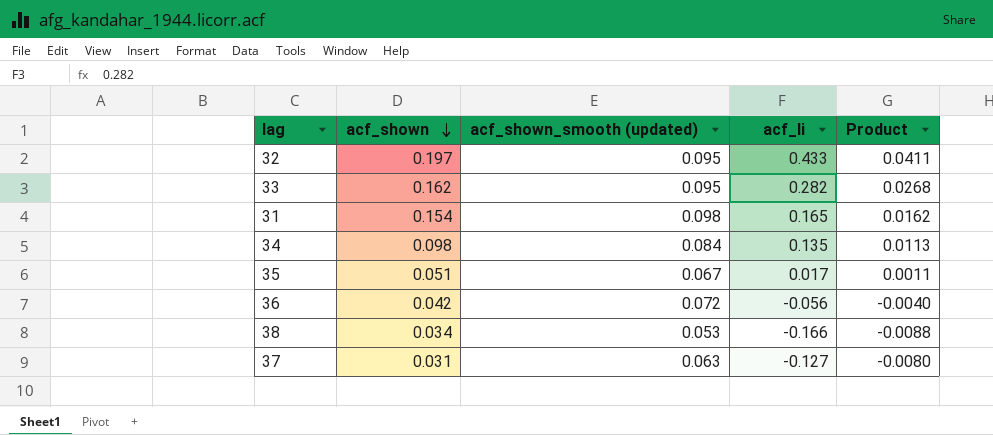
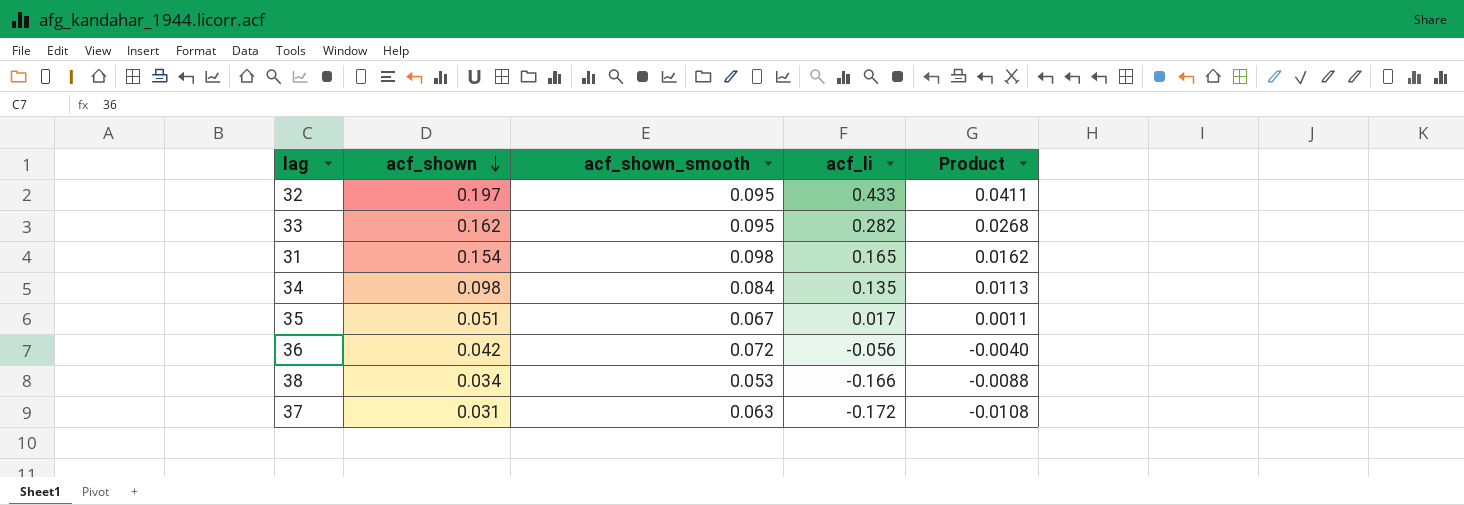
column name: acf_shown_smooth (updated) -> acf_shown_smooth
37 | acf_li: -0.127 -> -0.172
37 | Product: -0.0080 -> -0.0108

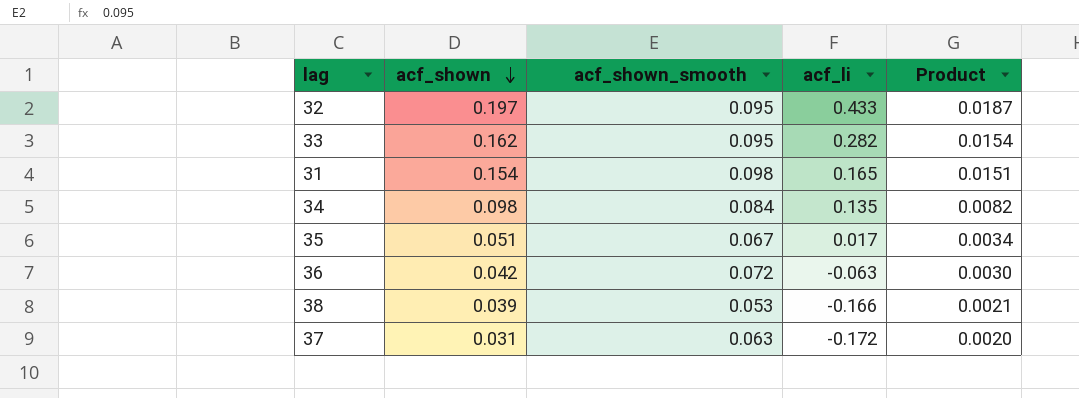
column Product | formula: [acf_shown_smooth] * [acf_li] -> [acf_shown] * [acf_shown_smooth]
36 | acf_li: -0.056 -> -0.063
38 | acf_shown: 0.034 -> 0.039

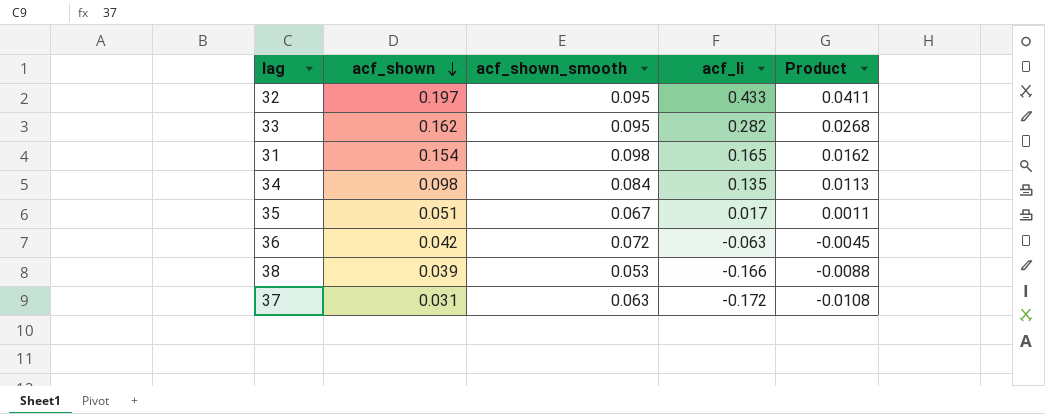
column Product | formula: [acf_shown] * [acf_shown_smooth] -> [acf_shown_smooth] * [acf_li]

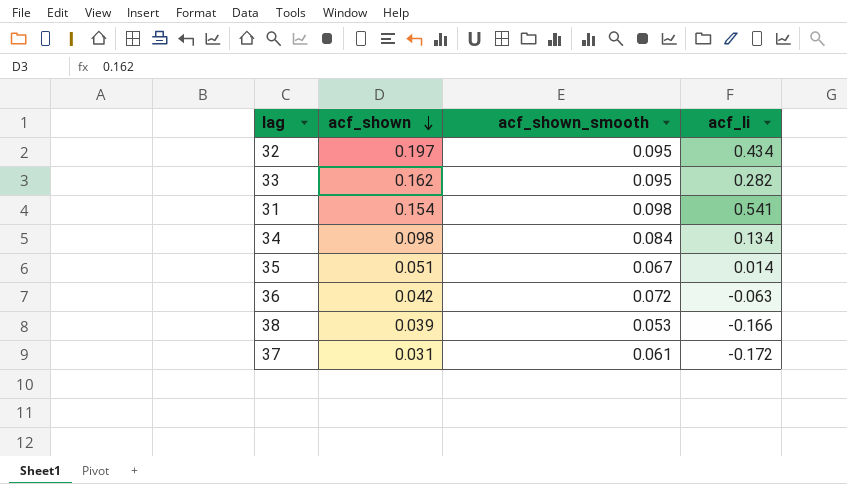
column Product | formula: [acf_shown_smooth] * [acf_li] -> none
32 | acf_li: 0.433 -> 0.434
31 | acf_li: 0.165 -> 0.541
34 | acf_li: 0.135 -> 0.134
35 | acf_li: 0.017 -> 0.014
37 | acf_shown_smooth: 0.063 -> 0.061

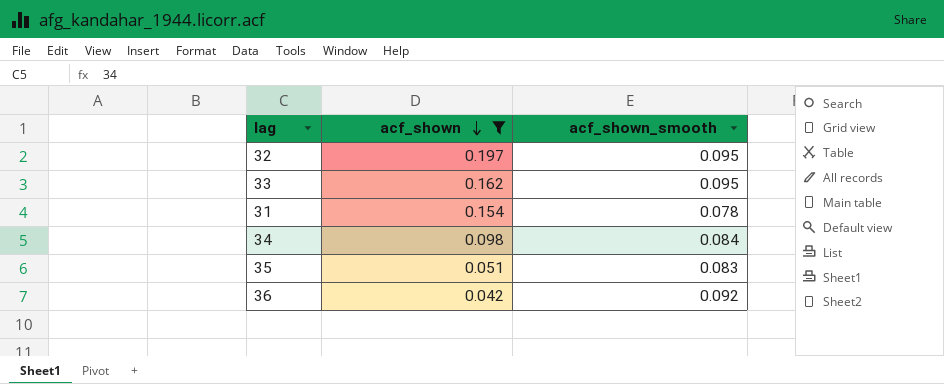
filter: none -> acf_shown >= 0.042
column acf_li | position: 4 -> none
31 | acf_shown_smooth: 0.098 -> 0.078
35 | acf_shown_smooth: 0.067 -> 0.083
36 | acf_shown_smooth: 0.072 -> 0.092

